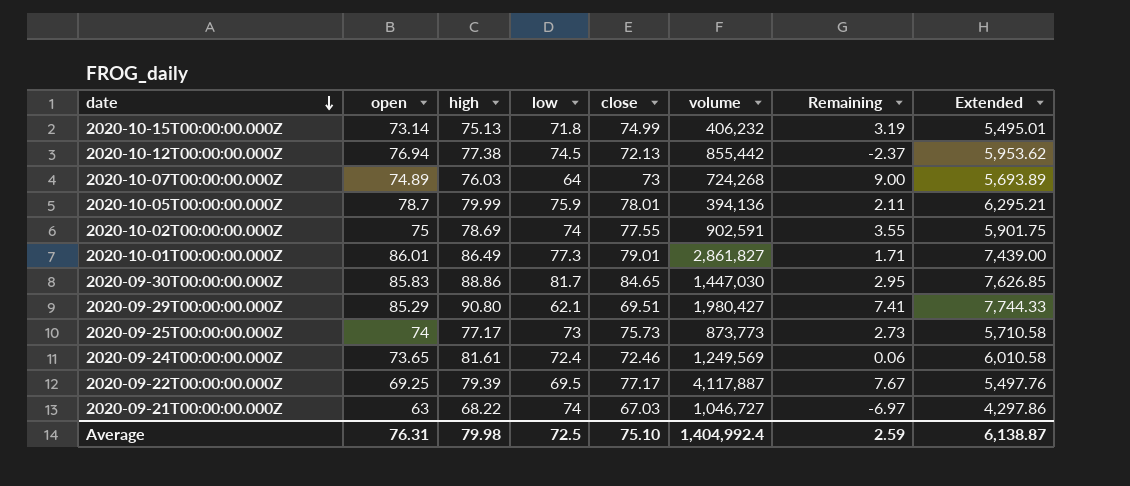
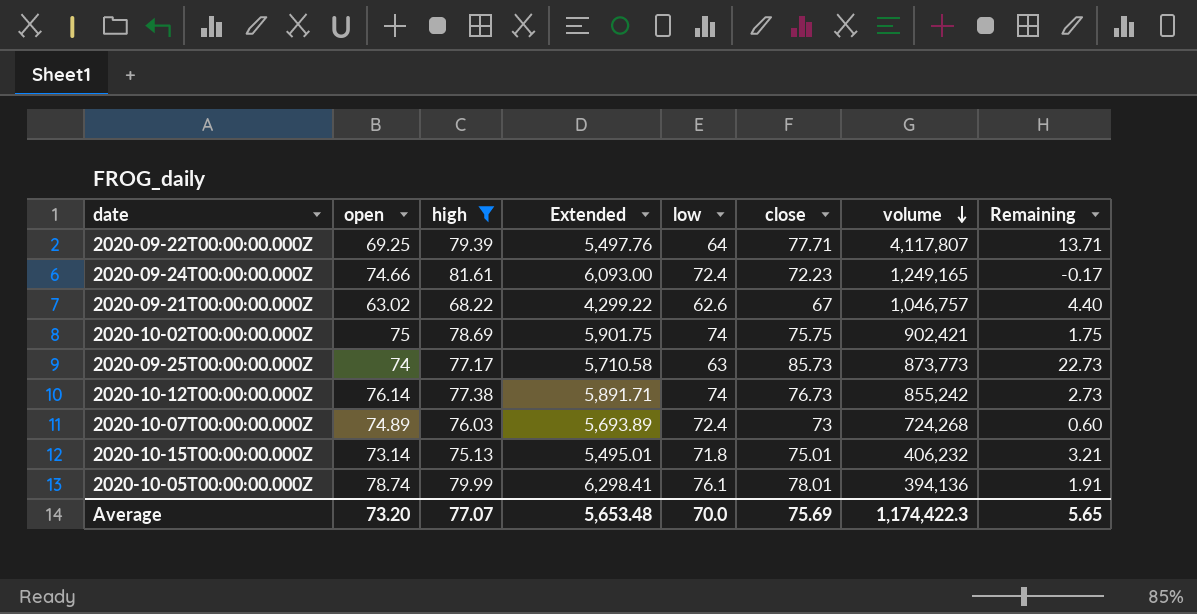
filter: none -> high <= 81.61
row order: date descending -> volume descending
column Extended | position: 8 -> 4
2020-09-22T00:00:00.000Z | low: 69.5 -> 64
2020-09-22T00:00:00.000Z | close: 77.17 -> 77.71
2020-09-22T00:00:00.000Z | volume: 4,117,887 -> 4,117,807
2020-09-22T00:00:00.000Z | Remaining: 7.67 -> 13.71
2020-09-24T00:00:00.000Z | open: 73.65 -> 74.66
2020-09-24T00:00:00.000Z | Extended: 6,010.58 -> 6,093.00
2020-09-24T00:00:00.000Z | close: 72.46 -> 72.23
2020-09-24T00:00:00.000Z | volume: 1,249,569 -> 1,249,165
2020-09-24T00:00:00.000Z | Remaining: 0.06 -> -0.17
2020-09-21T00:00:00.000Z | open: 63 -> 63.02
2020-09-21T00:00:00.000Z | Extended: 4,297.86 -> 4,299.22
2020-09-21T00:00:00.000Z | low: 74 -> 62.6
2020-09-21T00:00:00.000Z | close: 67.03 -> 67
2020-09-21T00:00:00.000Z | volume: 1,046,727 -> 1,046,757
2020-09-21T00:00:00.000Z | Remaining: -6.97 -> 4.40
2020-10-02T00:00:00.000Z | close: 77.55 -> 75.75
2020-10-02T00:00:00.000Z | volume: 902,591 -> 902,421
2020-10-02T00:00:00.000Z | Remaining: 3.55 -> 1.75
2020-09-25T00:00:00.000Z | low: 73 -> 63
2020-09-25T00:00:00.000Z | close: 75.73 -> 85.73
2020-09-25T00:00:00.000Z | Remaining: 2.73 -> 22.73
2020-10-12T00:00:00.000Z | open: 76.94 -> 76.14
2020-10-12T00:00:00.000Z | Extended: 5,953.62 -> 5,891.71
2020-10-12T00:00:00.000Z | low: 74.5 -> 74
2020-10-12T00:00:00.000Z | close: 72.13 -> 76.73
2020-10-12T00:00:00.000Z | volume: 855,442 -> 855,242
2020-10-12T00:00:00.000Z | Remaining: -2.37 -> 2.73
2020-10-07T00:00:00.000Z | low: 64 -> 72.4
2020-10-07T00:00:00.000Z | Remaining: 9.00 -> 0.60
2020-10-15T00:00:00.000Z | close: 74.99 -> 75.01
2020-10-15T00:00:00.000Z | Remaining: 3.19 -> 3.21
2020-10-05T00:00:00.000Z | open: 78.7 -> 78.74
2020-10-05T00:00:00.000Z | Extended: 6,295.21 -> 6,298.41
2020-10-05T00:00:00.000Z | low: 75.9 -> 76.1
2020-10-05T00:00:00.000Z | Remaining: 2.11 -> 1.91
Average | open: 76.31 -> 73.20
Average | high: 79.98 -> 77.07
Average | Extended: 6,138.87 -> 5,653.48
Average | low: 72.5 -> 70.0
Average | close: 75.10 -> 75.69
Average | volume: 1,404,992.4 -> 1,174,422.3
Average | Remaining: 2.59 -> 5.65

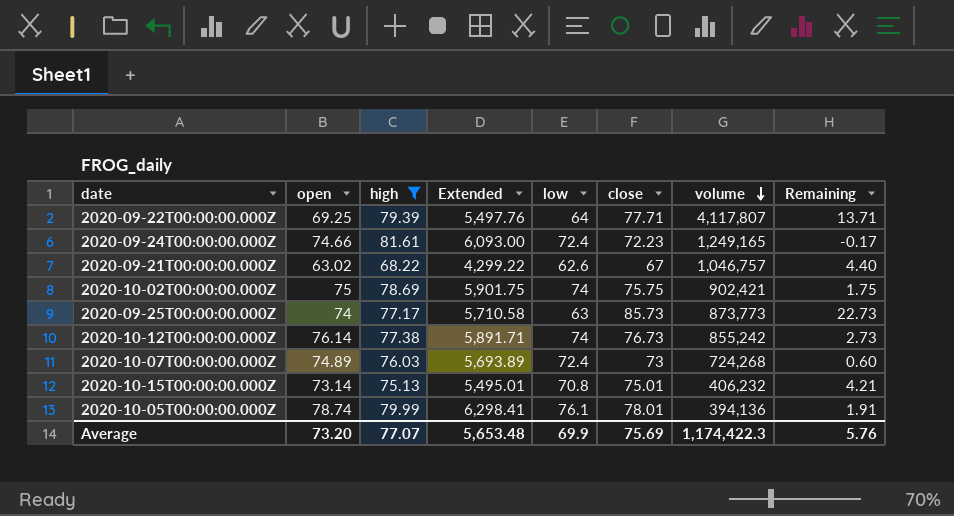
2020-10-15T00:00:00.000Z | low: 71.8 -> 70.8
2020-10-15T00:00:00.000Z | Remaining: 3.21 -> 4.21
Average | low: 70.0 -> 69.9
Average | Remaining: 5.65 -> 5.76

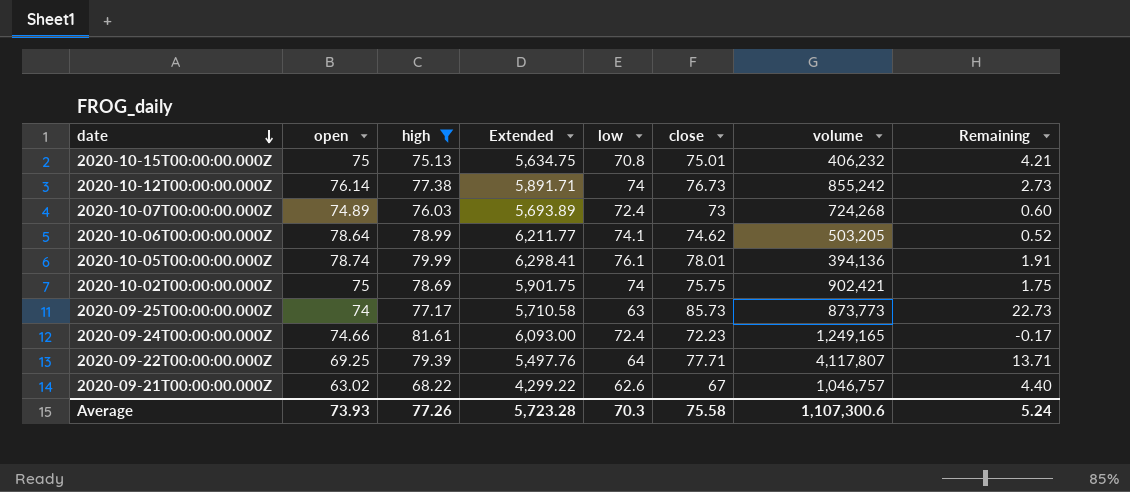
row order: volume descending -> date descending
2020-10-15T00:00:00.000Z | open: 73.14 -> 75
2020-10-15T00:00:00.000Z | Extended: 5,495.01 -> 5,634.75
row 2020-10-06T00:00:00.000Z: none -> 78.64 | 78.99 | 6,211.77 | 74.1 | 74.62 | 503,205 | 0.52
Average | open: 73.20 -> 73.93
Average | high: 77.07 -> 77.26
Average | Extended: 5,653.48 -> 5,723.28
Average | low: 69.9 -> 70.3
Average | close: 75.69 -> 75.58
Average | volume: 1,174,422.3 -> 1,107,300.6
Average | Remaining: 5.76 -> 5.24

